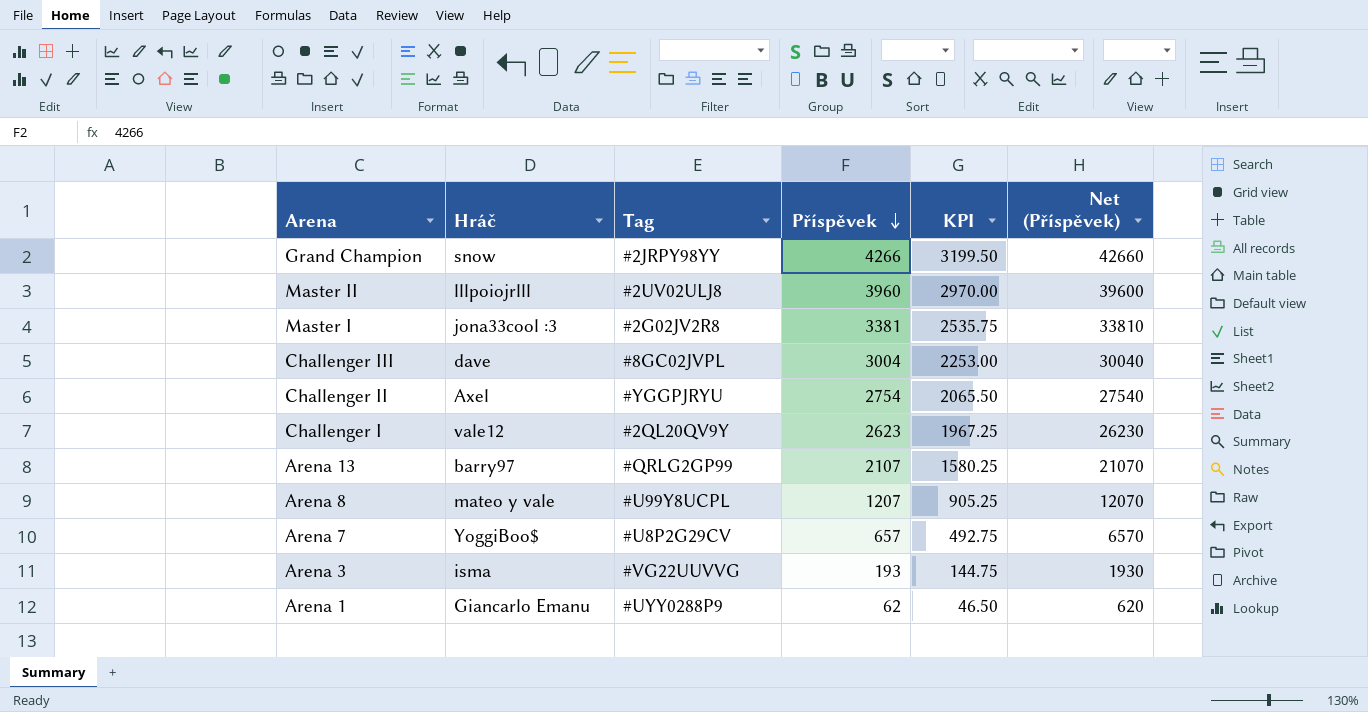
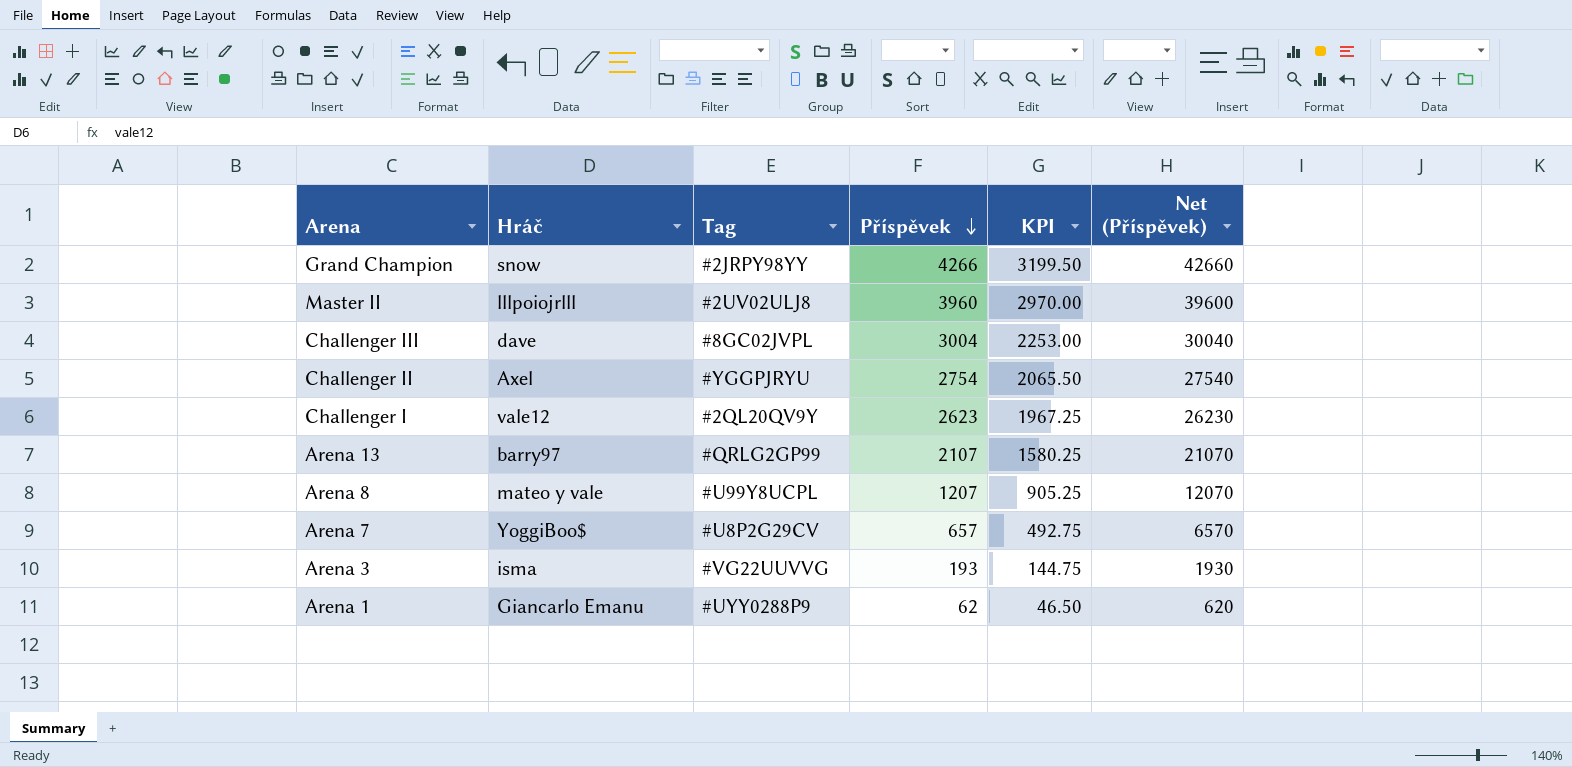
row Master I: jona33cool :3 | #2G02JV2R8 | 3381 | 2535.75 | 33810 -> none

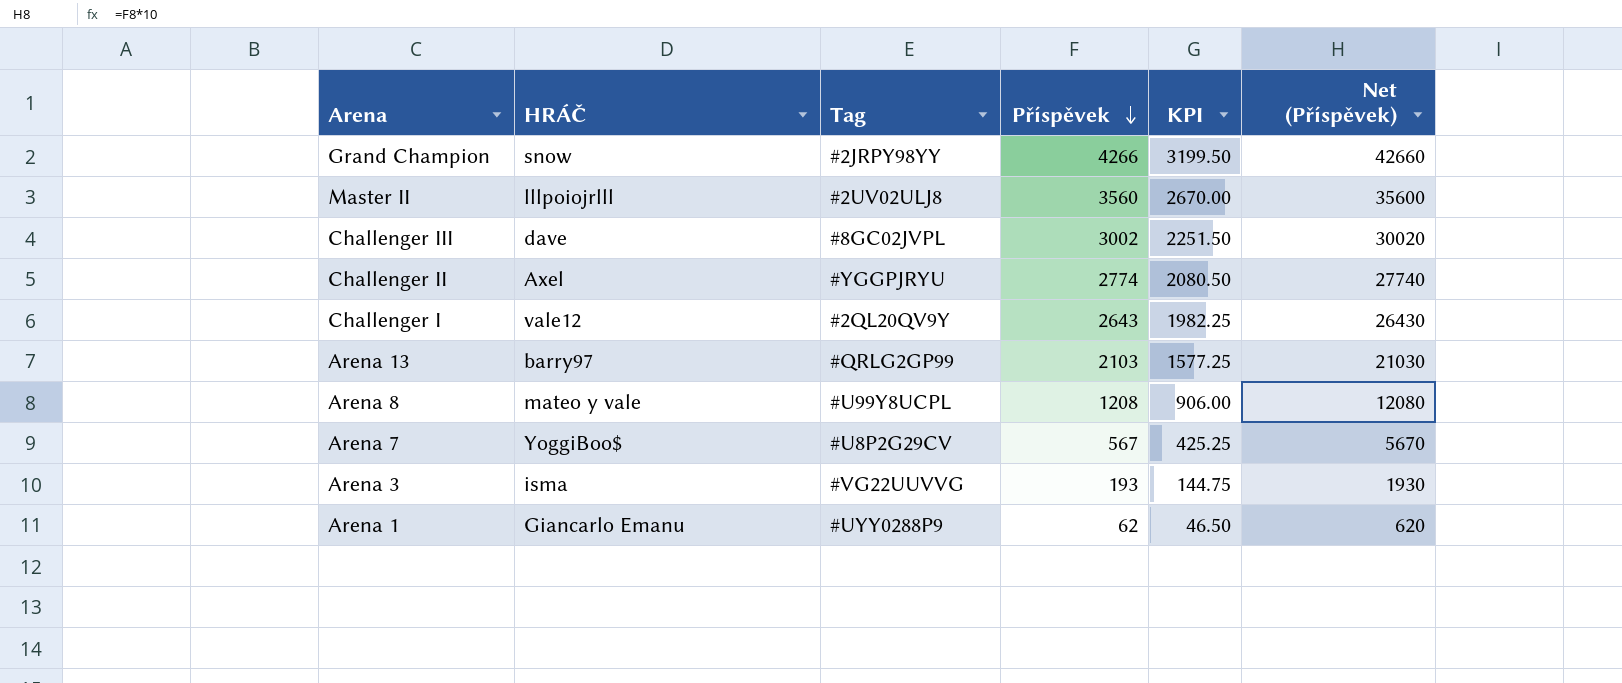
column name: Hráč -> HRÁČ
Master II | Příspěvek: 3960 -> 3560
Master II | KPI: 2970.00 -> 2670.00
Master II | Net (Příspěvek): 39600 -> 35600
Challenger III | Příspěvek: 3004 -> 3002
Challenger III | KPI: 2253.00 -> 2251.50
Challenger III | Net (Příspěvek): 30040 -> 30020
Challenger II | Příspěvek: 2754 -> 2774
Challenger II | KPI: 2065.50 -> 2080.50
Challenger II | Net (Příspěvek): 27540 -> 27740
Challenger I | Příspěvek: 2623 -> 2643
Challenger I | KPI: 1967.25 -> 1982.25
Challenger I | Net (Příspěvek): 26230 -> 26430
Arena 13 | Příspěvek: 2107 -> 2103
Arena 13 | KPI: 1580.25 -> 1577.25
Arena 13 | Net (Příspěvek): 21070 -> 21030
Arena 8 | Příspěvek: 1207 -> 1208
Arena 8 | KPI: 905.25 -> 906.00
Arena 8 | Net (Příspěvek): 12070 -> 12080
Arena 7 | Příspěvek: 657 -> 567
Arena 7 | KPI: 492.75 -> 425.25
Arena 7 | Net (Příspěvek): 6570 -> 5670

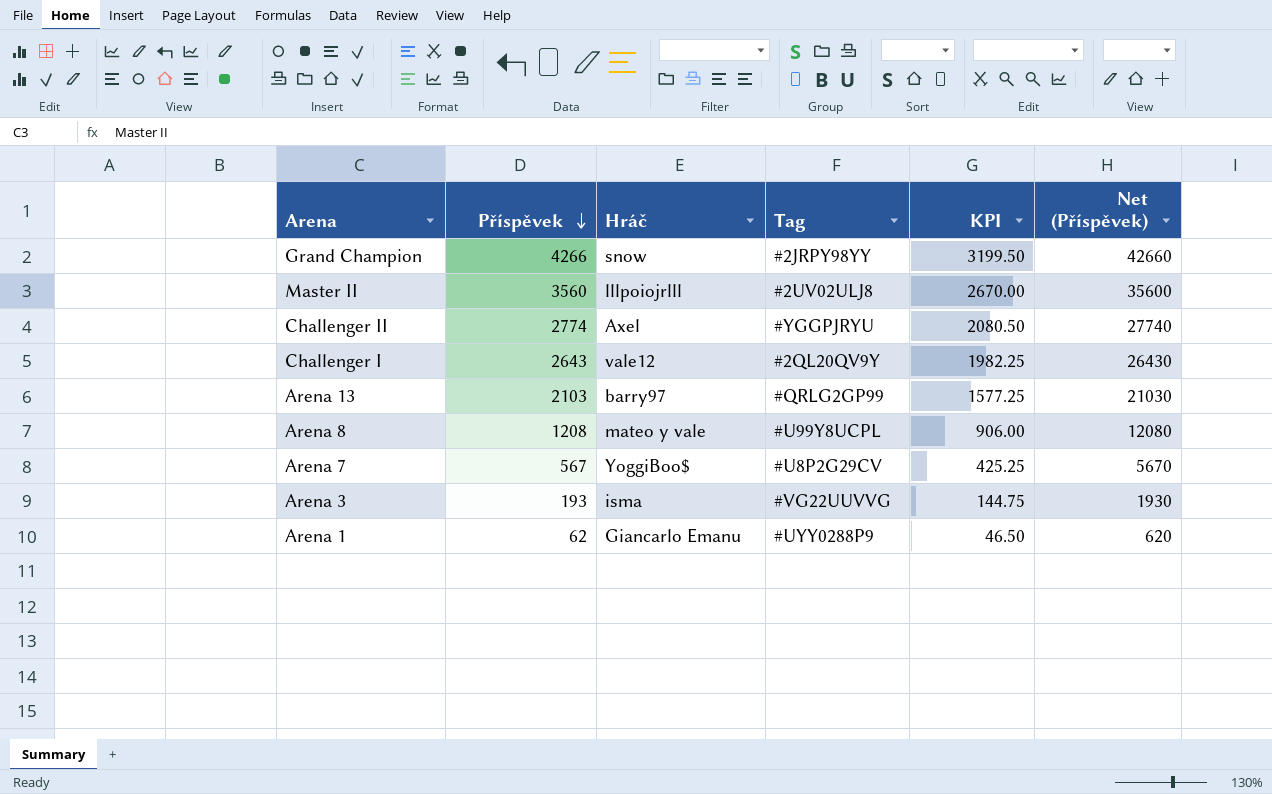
column Příspěvek | position: 4 -> 2
column name: HRÁČ -> Hráč
row Challenger III: dave | #8GC02JVPL | 3002 | 2251.50 | 30020 -> none

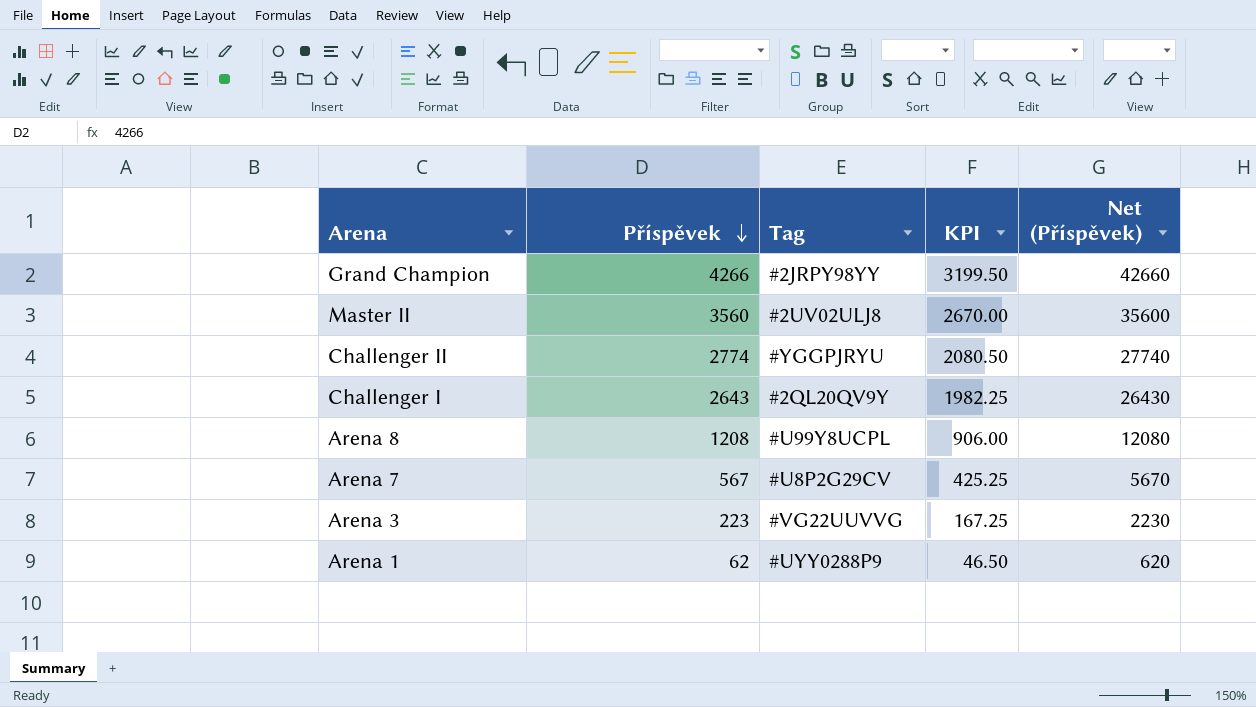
column Hráč | position: 3 -> none
row Arena 13: 2103 | barry97 | #QRLG2GP99 | 1577.25 | 21030 -> none
Arena 3 | Příspěvek: 193 -> 223
Arena 3 | KPI: 144.75 -> 167.25
Arena 3 | Net (Příspěvek): 1930 -> 2230

